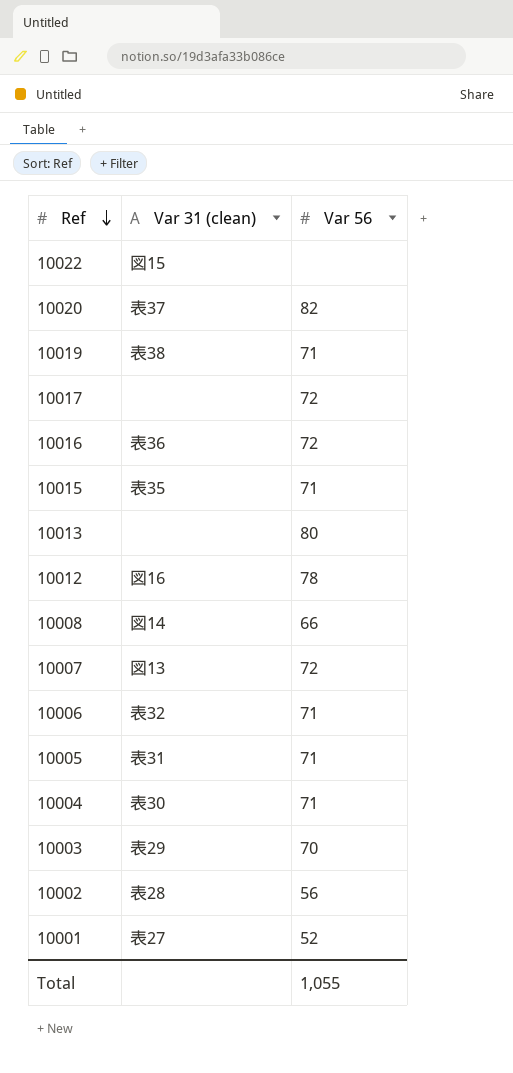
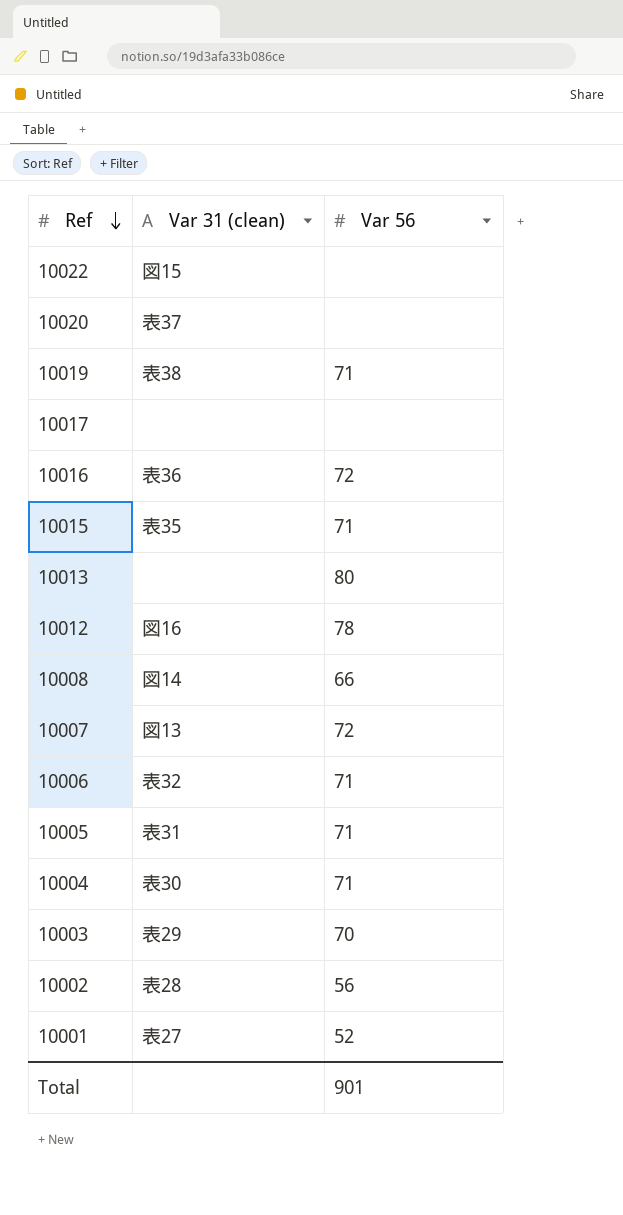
10020 | Var 56: 82 -> none
10017 | Var 56: 72 -> none
Total | Var 56: 1,055 -> 901

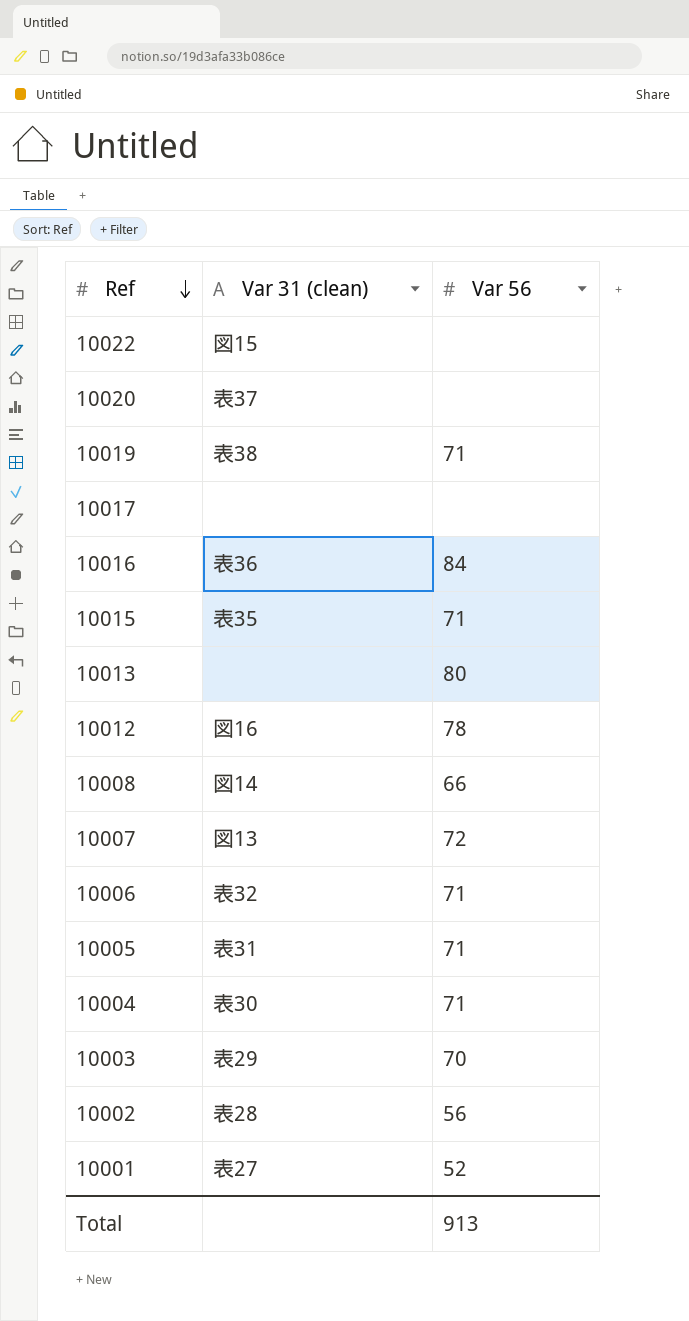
10016 | Var 56: 72 -> 84
Total | Var 56: 901 -> 913

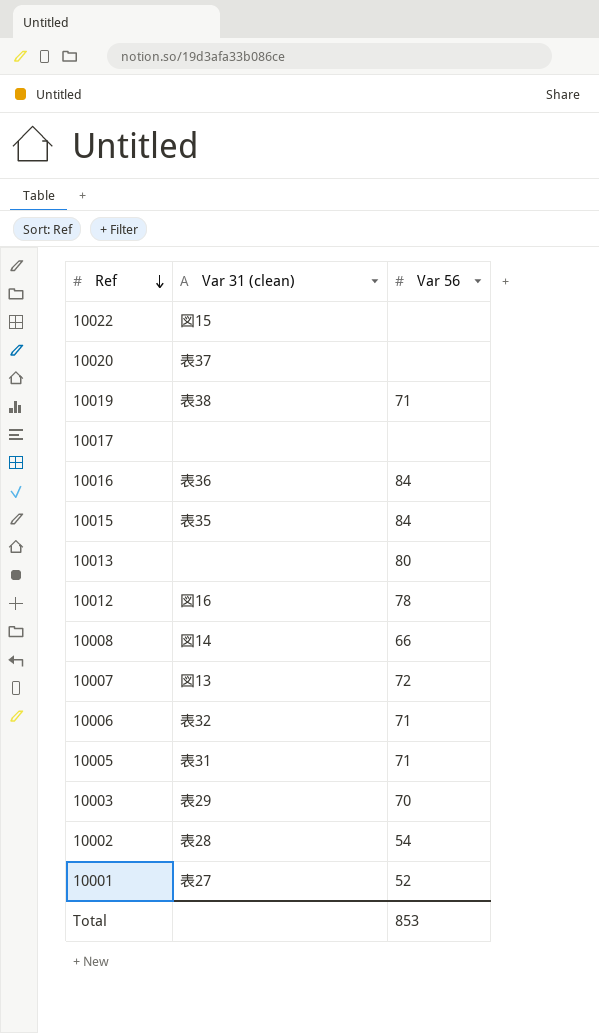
row 10004: 表30 | 71 -> none
10015 | Var 56: 71 -> 84
10002 | Var 56: 56 -> 54
Total | Var 56: 913 -> 853

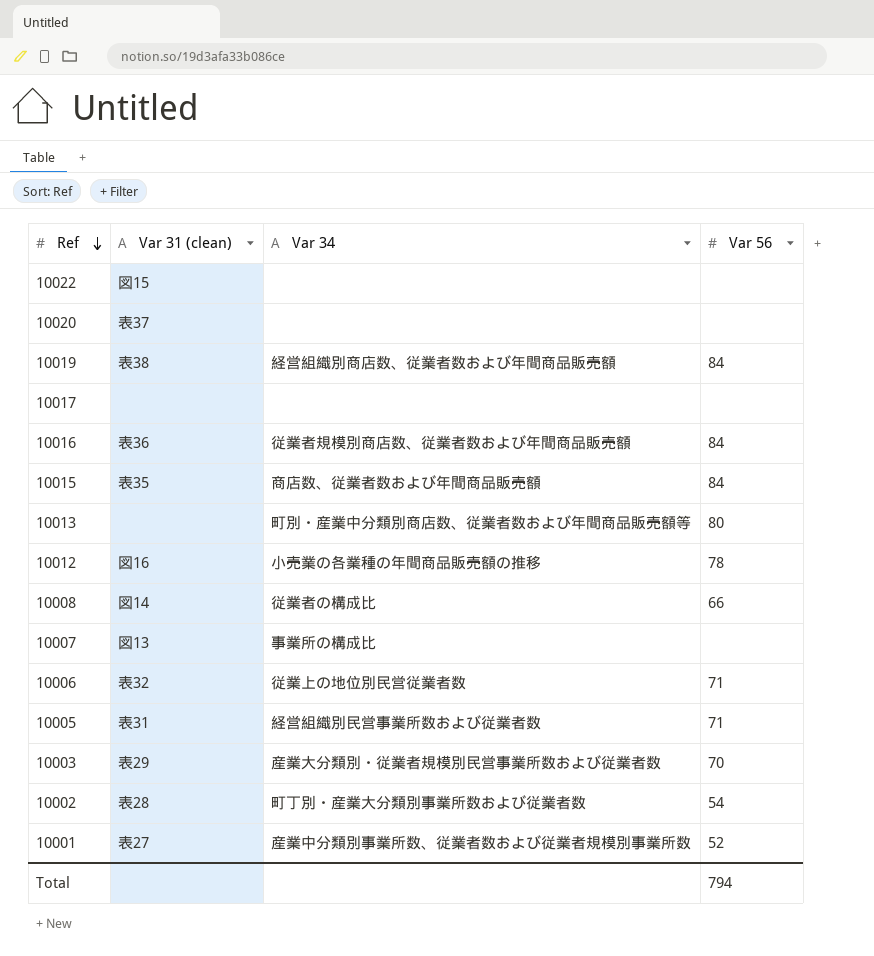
column Var 34 | position: none -> 3
10019 | Var 56: 71 -> 84
10007 | Var 56: 72 -> none
Total | Var 56: 853 -> 794

